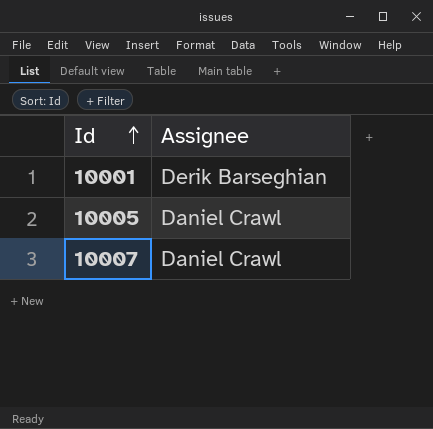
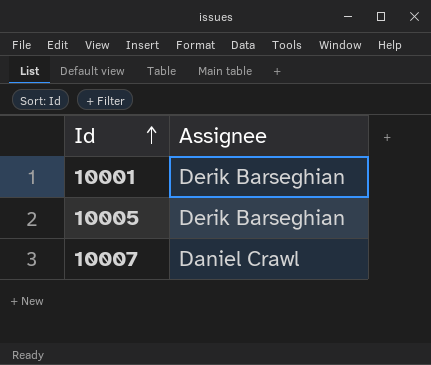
10005 | Assignee: Daniel Crawl -> Derik Barseghian

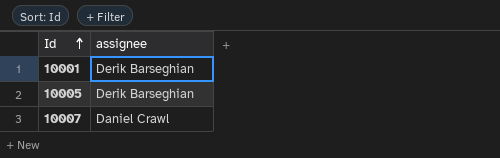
column name: Assignee -> assignee

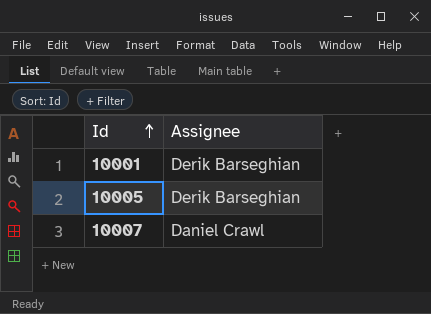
column name: assignee -> Assignee

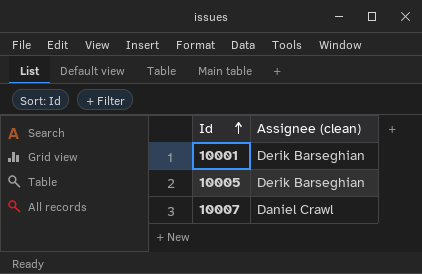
column name: Assignee -> Assignee (clean)

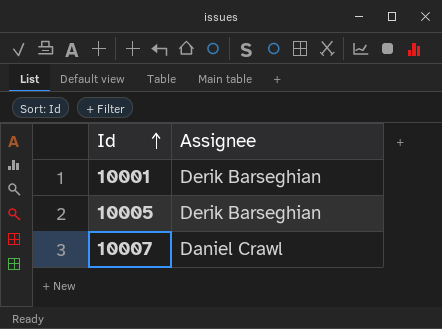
column name: Assignee (clean) -> Assignee

